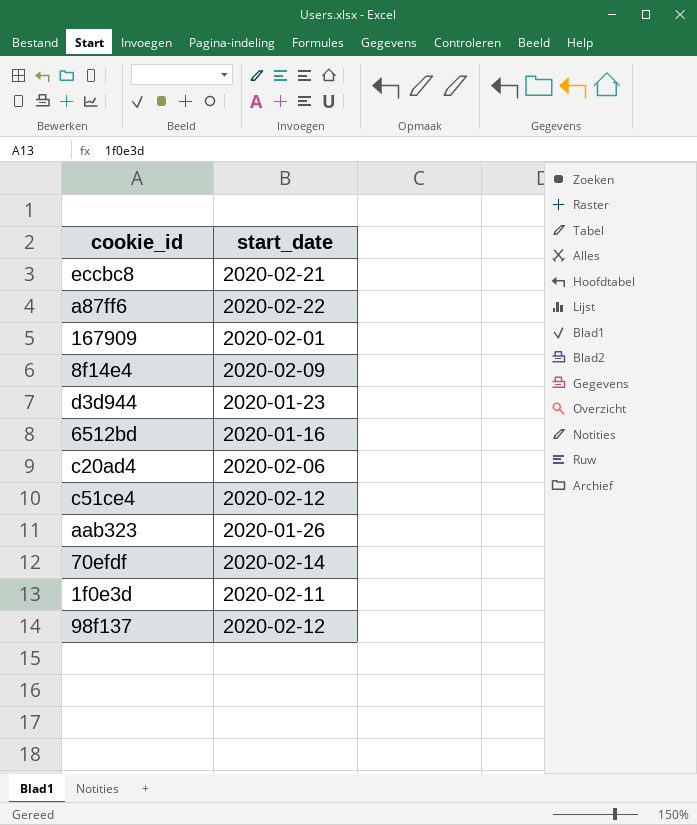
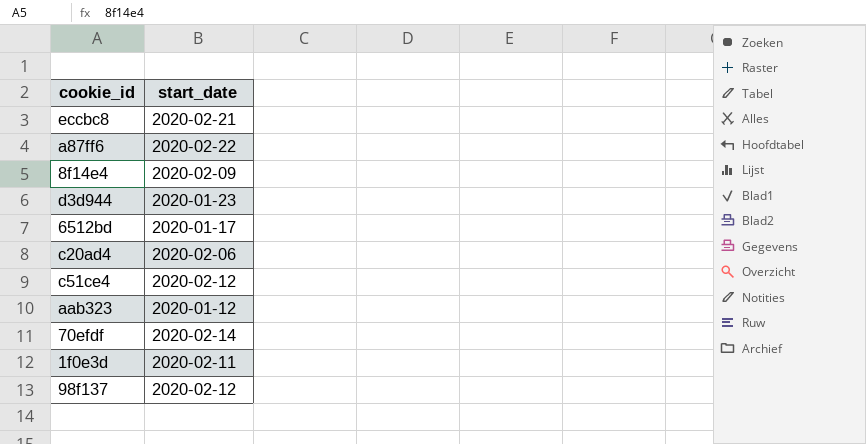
row 167909: 2020-02-01 -> none
6512bd | start_date: 2020-01-16 -> 2020-01-17
aab323 | start_date: 2020-01-26 -> 2020-01-12

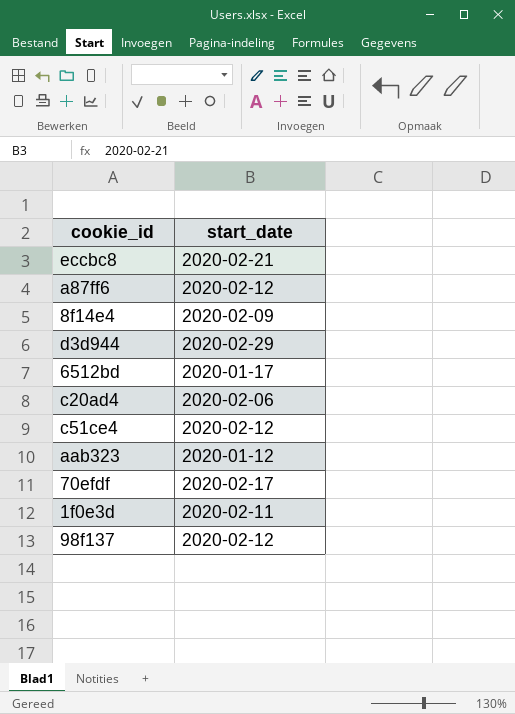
a87ff6 | start_date: 2020-02-22 -> 2020-02-12
d3d944 | start_date: 2020-01-23 -> 2020-02-29
70efdf | start_date: 2020-02-14 -> 2020-02-17

